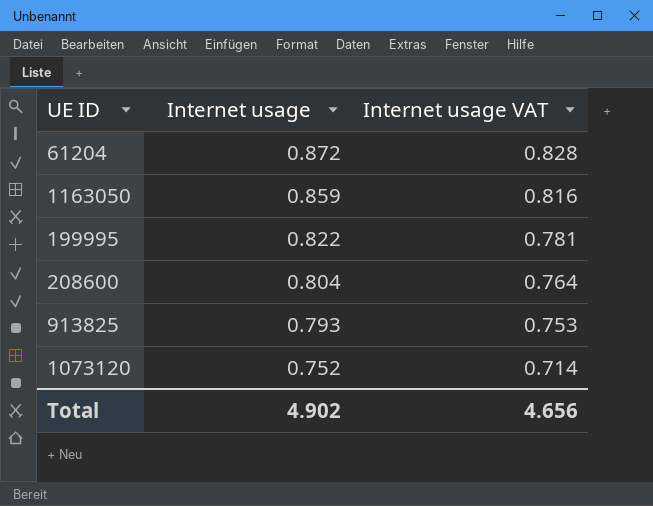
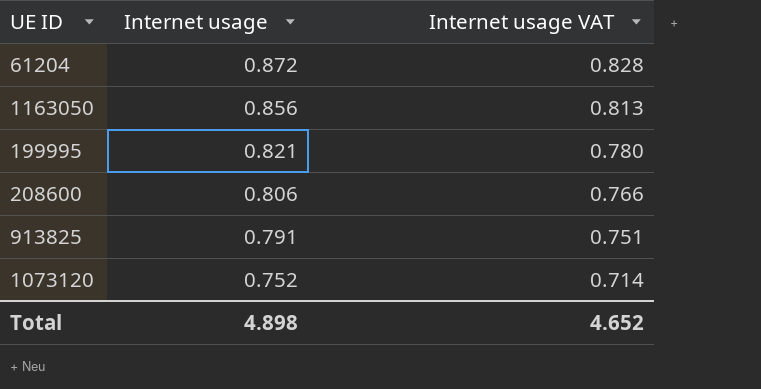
1163050 | Internet usage: 0.859 -> 0.856
1163050 | Internet usage VAT: 0.816 -> 0.813
199995 | Internet usage: 0.822 -> 0.821
199995 | Internet usage VAT: 0.781 -> 0.780
208600 | Internet usage: 0.804 -> 0.806
208600 | Internet usage VAT: 0.764 -> 0.766
913825 | Internet usage: 0.793 -> 0.791
913825 | Internet usage VAT: 0.753 -> 0.751
Total | Internet usage: 4.902 -> 4.898
Total | Internet usage VAT: 4.656 -> 4.652

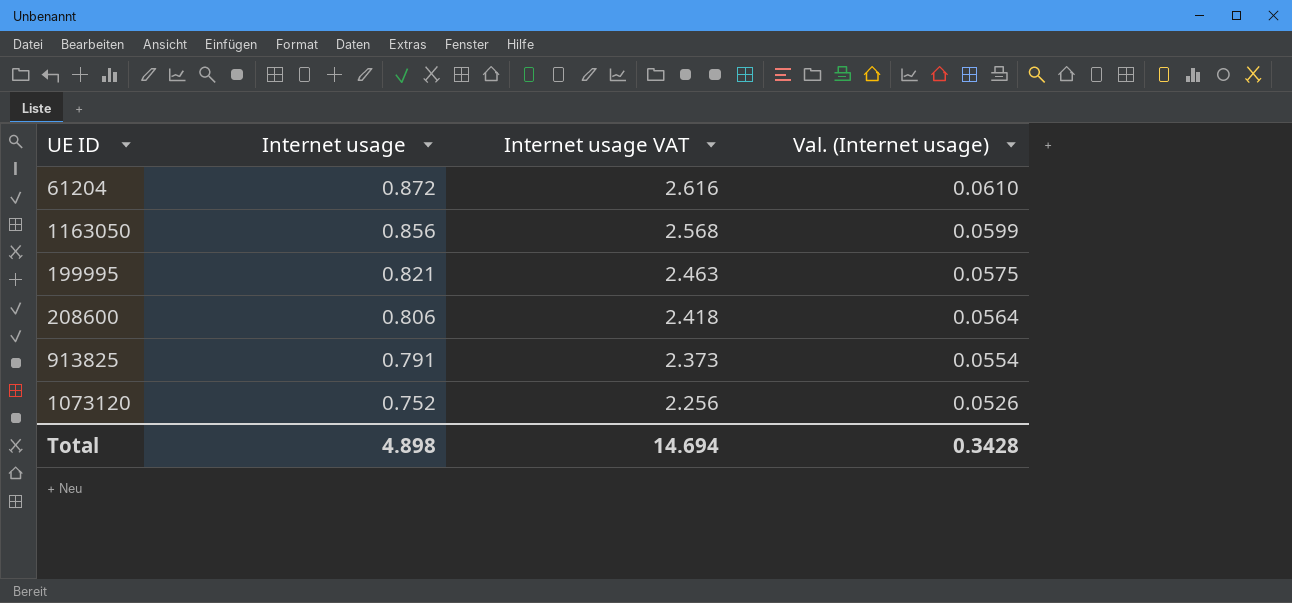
column Internet usage VAT | formula: [Internet usage] * 0.95 -> [Internet usage] * 3
column Val. (Internet usage) | formula: none -> [Internet usage] * 0.07
Total | Internet usage VAT: 4.652 -> 14.694

